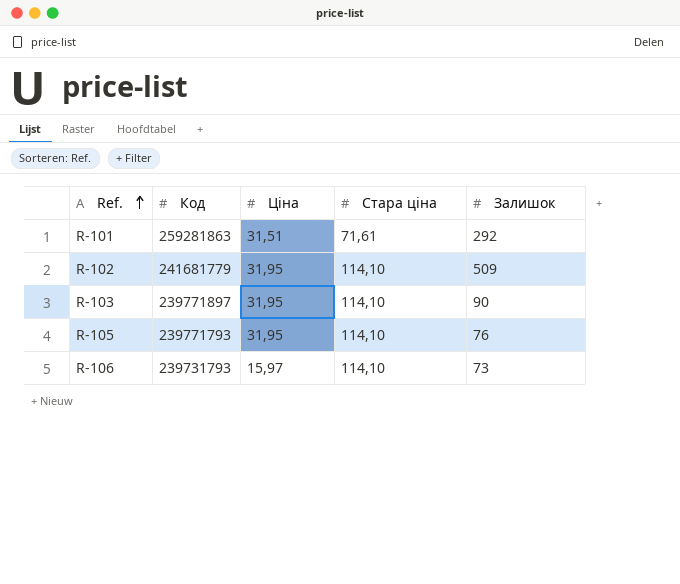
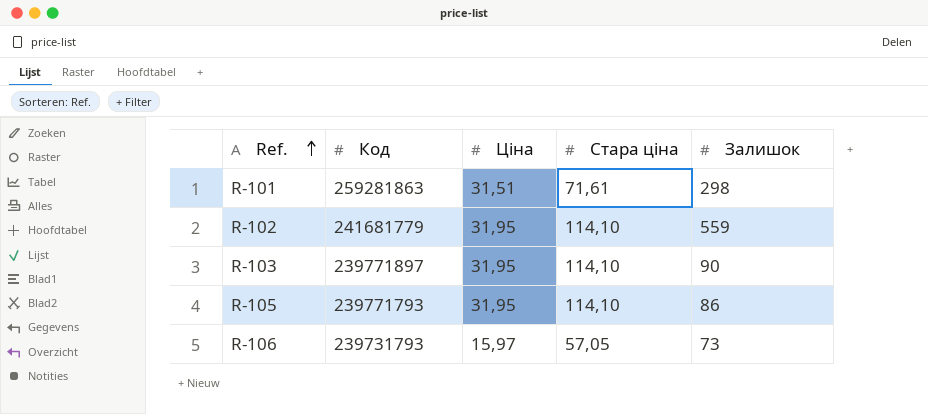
R-101 | Залишок: 292 -> 298
R-102 | Залишок: 509 -> 559
R-105 | Залишок: 76 -> 86
R-106 | Стара ціна: 114,10 -> 57,05

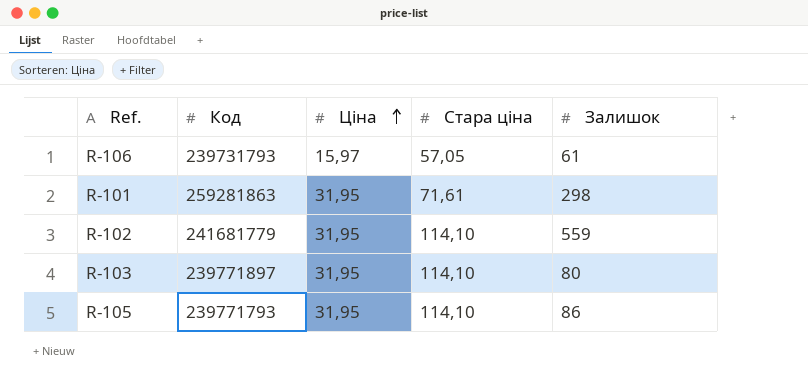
row order: Ref. ascending -> Ціна ascending
R-106 | Залишок: 73 -> 61
R-101 | Ціна: 31,51 -> 31,95
R-103 | Залишок: 90 -> 80

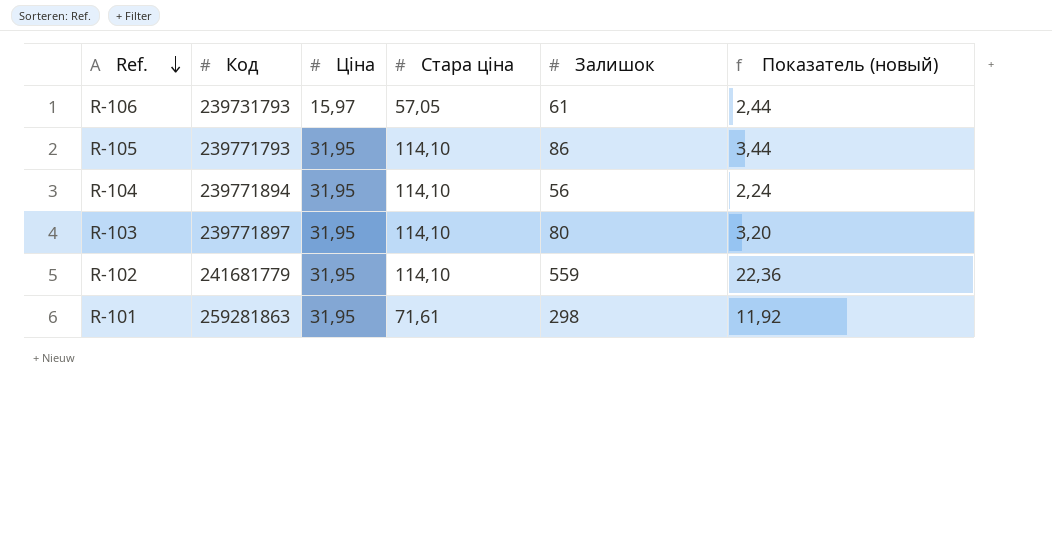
row order: Ціна ascending -> Ref. descending
column Показатель (новый) | formula: none -> [Залишок] * 0,04
row R-104: none -> 239771894 | 31,95 | 114,10 | 56 | 2,24

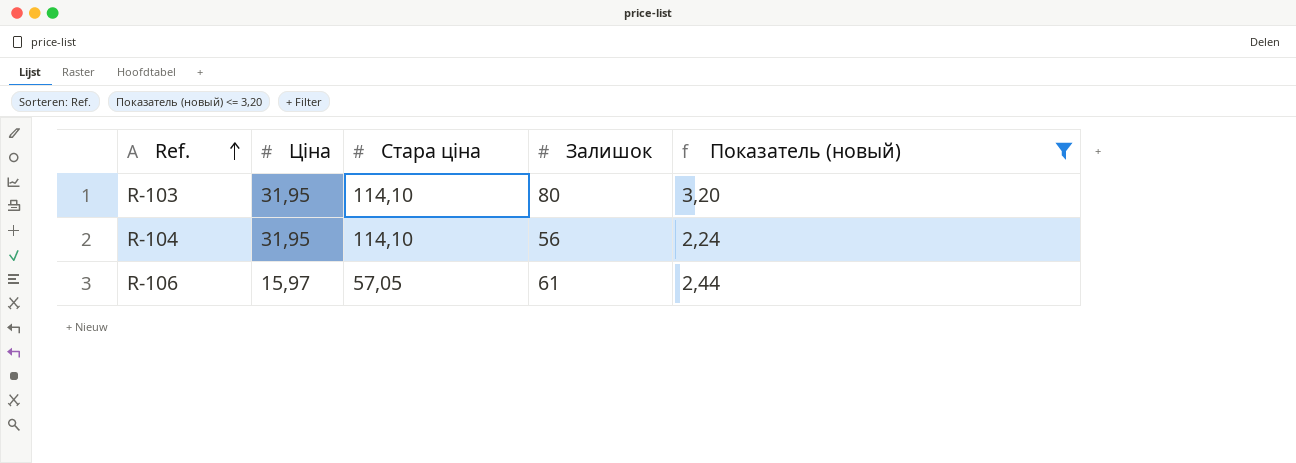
filter: none -> Показатель (новый) <= 3,20
row order: Ref. descending -> Ref. ascending
column Код | position: 2 -> none

